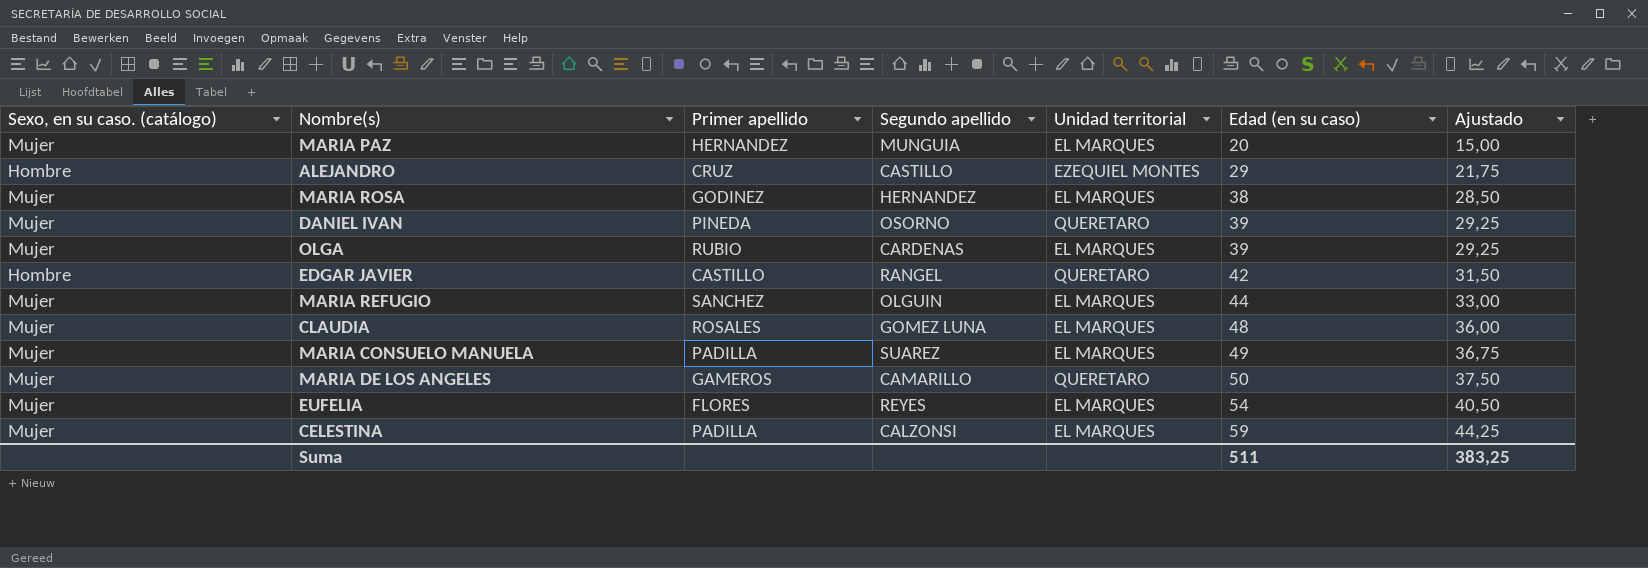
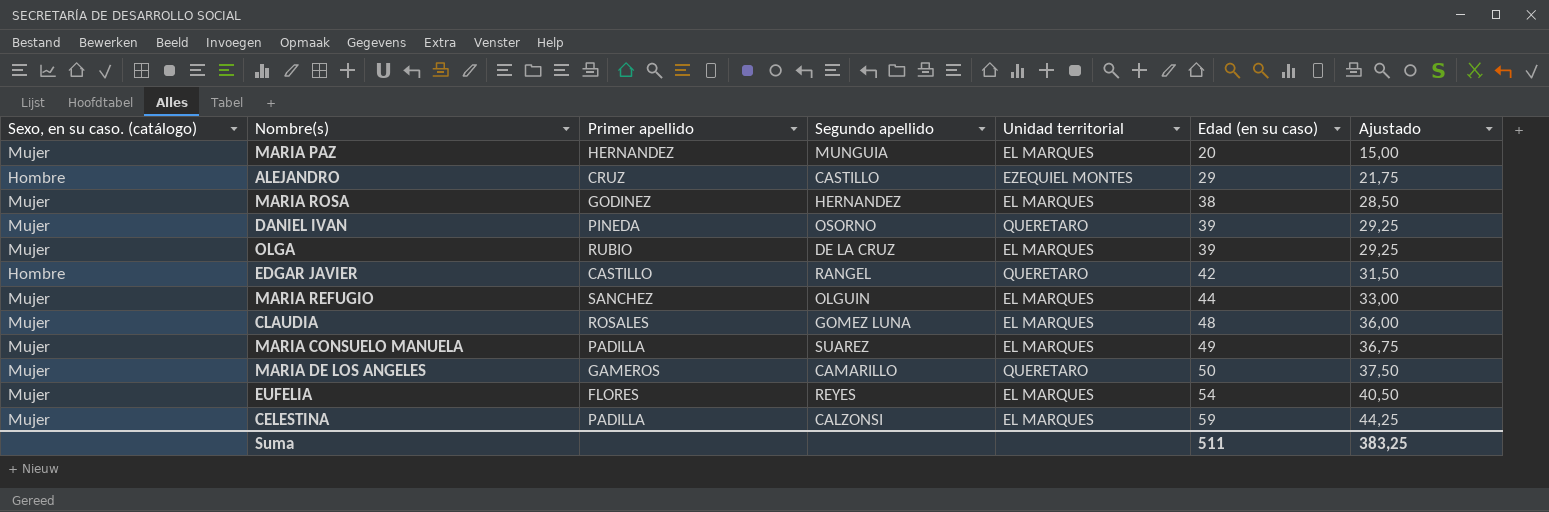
OLGA | Segundo apellido: CARDENAS -> DE LA CRUZ

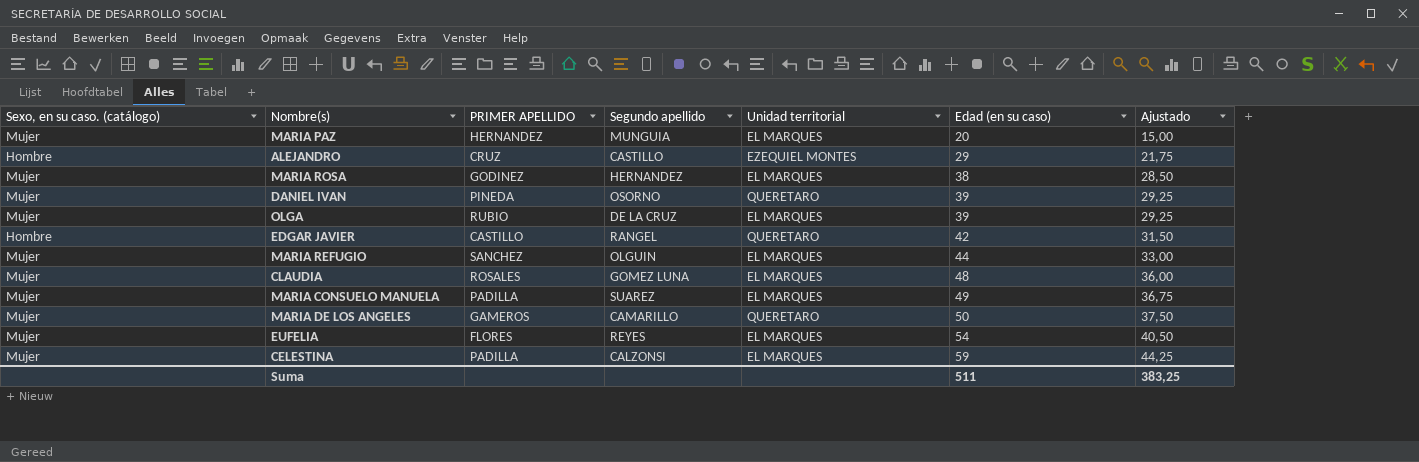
column name: Primer apellido -> PRIMER APELLIDO

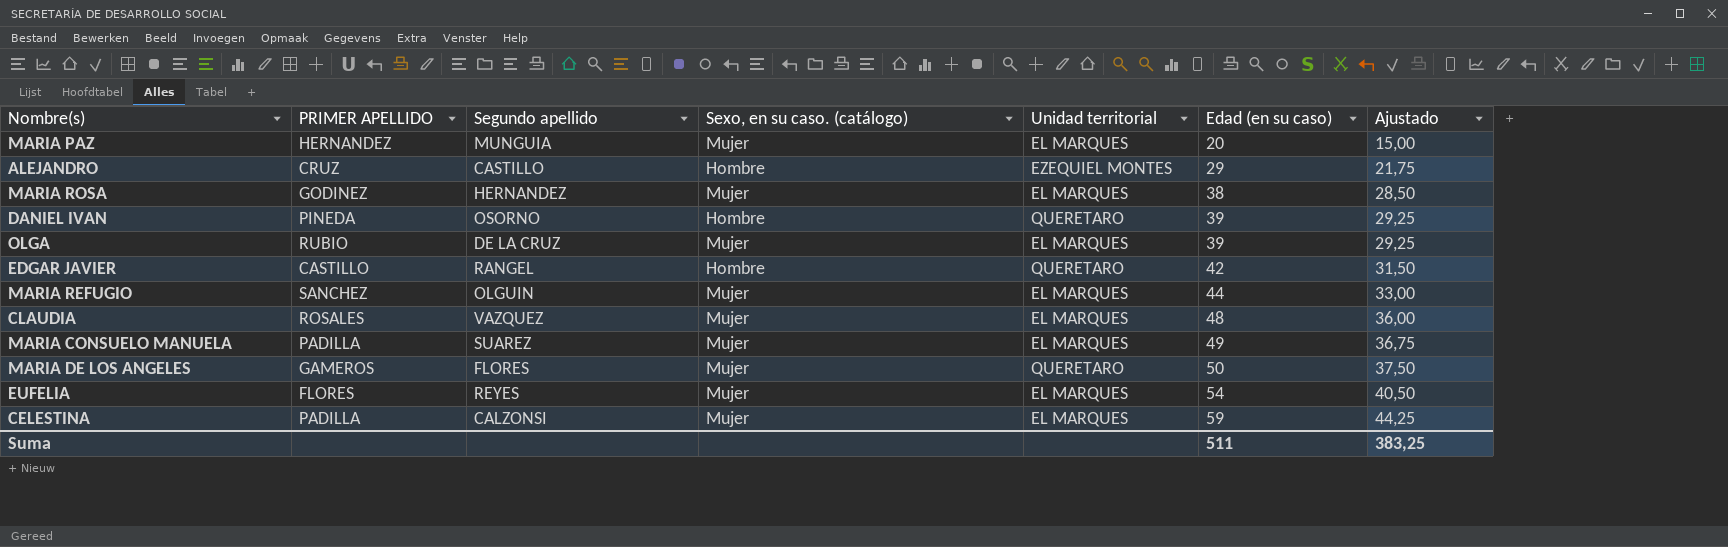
column Sexo, en su caso. (catálogo) | position: 1 -> 4
DANIEL IVAN | Sexo, en su caso. (catálogo): Mujer -> Hombre
CLAUDIA | Segundo apellido: GOMEZ LUNA -> VAZQUEZ
MARIA DE LOS ANGELES | Segundo apellido: CAMARILLO -> FLORES

